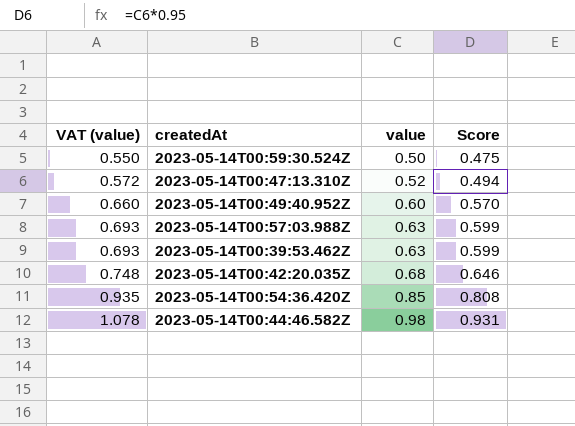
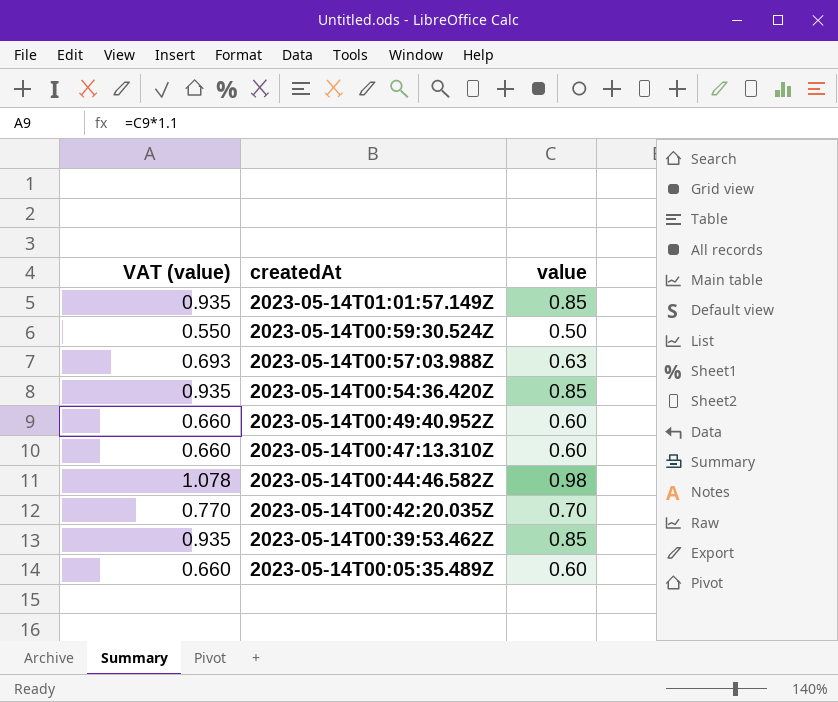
row order: VAT (value) ascending -> createdAt descending
column Score | formula: [value] * 0.95 -> none
row 2023-05-14T01:01:57.149Z: none -> 0.935 | 0.85
2023-05-14T00:47:13.310Z | VAT (value): 0.572 -> 0.660
2023-05-14T00:47:13.310Z | value: 0.52 -> 0.60
2023-05-14T00:42:20.035Z | VAT (value): 0.748 -> 0.770
2023-05-14T00:42:20.035Z | value: 0.68 -> 0.70
2023-05-14T00:39:53.462Z | VAT (value): 0.693 -> 0.935
2023-05-14T00:39:53.462Z | value: 0.63 -> 0.85
row 2023-05-14T00:05:35.489Z: none -> 0.660 | 0.60

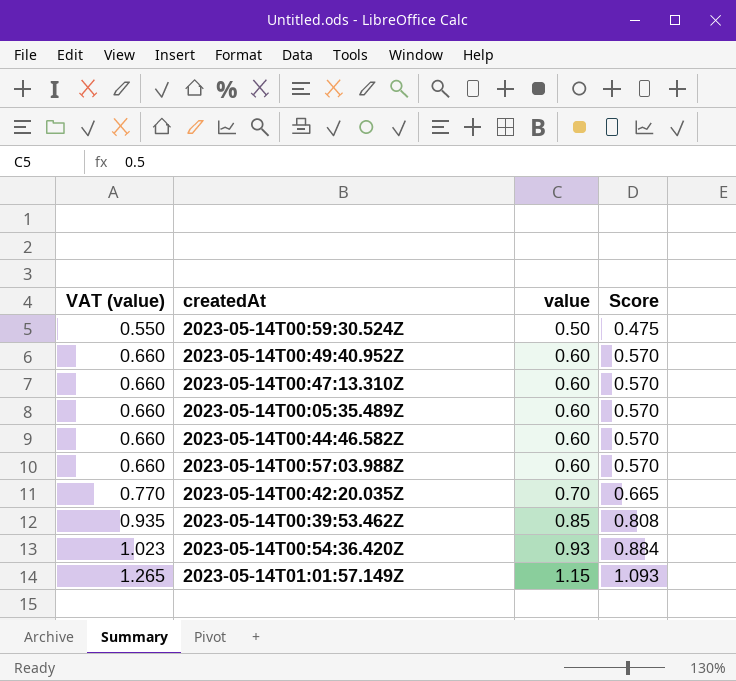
row order: createdAt descending -> VAT (value) ascending
column Score | formula: none -> [value] * 0.95
2023-05-14T00:44:46.582Z | VAT (value): 1.078 -> 0.660
2023-05-14T00:44:46.582Z | value: 0.98 -> 0.60
2023-05-14T00:57:03.988Z | VAT (value): 0.693 -> 0.660
2023-05-14T00:57:03.988Z | value: 0.63 -> 0.60
2023-05-14T00:54:36.420Z | VAT (value): 0.935 -> 1.023
2023-05-14T00:54:36.420Z | value: 0.85 -> 0.93
2023-05-14T01:01:57.149Z | VAT (value): 0.935 -> 1.265
2023-05-14T01:01:57.149Z | value: 0.85 -> 1.15

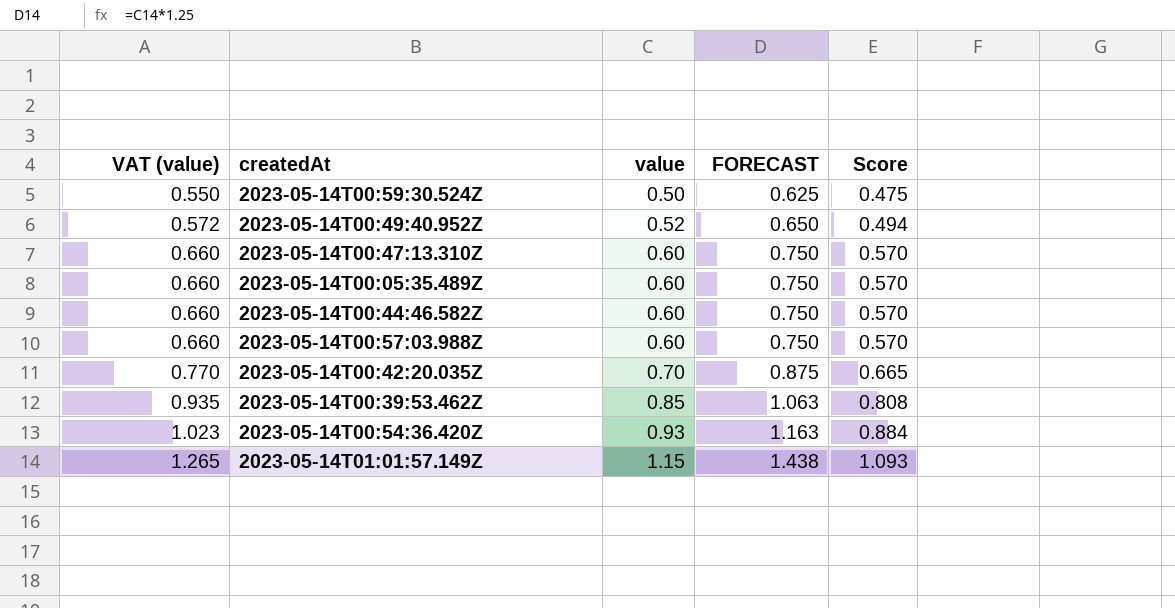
column FORECAST | formula: none -> [value] * 1.25
2023-05-14T00:49:40.952Z | VAT (value): 0.660 -> 0.572
2023-05-14T00:49:40.952Z | value: 0.60 -> 0.52
2023-05-14T00:49:40.952Z | Score: 0.570 -> 0.494

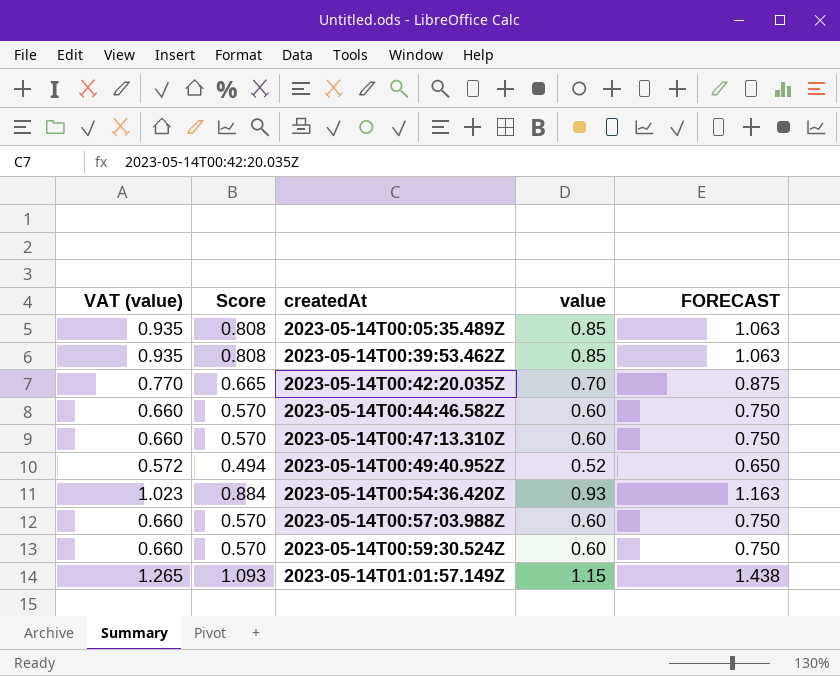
row order: VAT (value) ascending -> createdAt ascending
column Score | position: 5 -> 2
2023-05-14T00:05:35.489Z | VAT (value): 0.660 -> 0.935
2023-05-14T00:05:35.489Z | Score: 0.570 -> 0.808
2023-05-14T00:05:35.489Z | value: 0.60 -> 0.85
2023-05-14T00:05:35.489Z | FORECAST: 0.750 -> 1.063
2023-05-14T00:59:30.524Z | VAT (value): 0.550 -> 0.660
2023-05-14T00:59:30.524Z | Score: 0.475 -> 0.570
2023-05-14T00:59:30.524Z | value: 0.50 -> 0.60
2023-05-14T00:59:30.524Z | FORECAST: 0.625 -> 0.750

